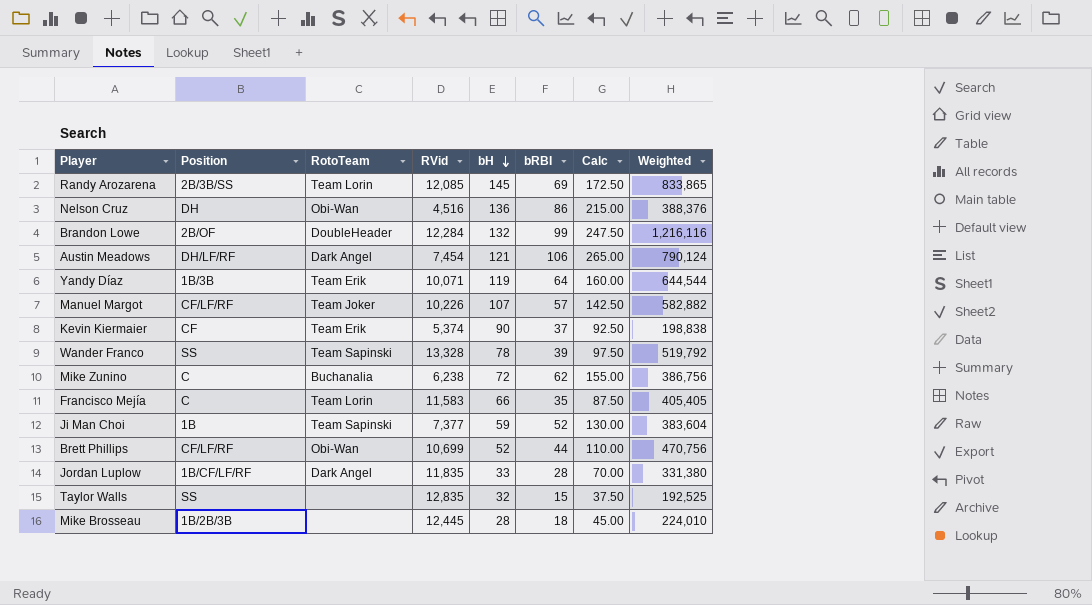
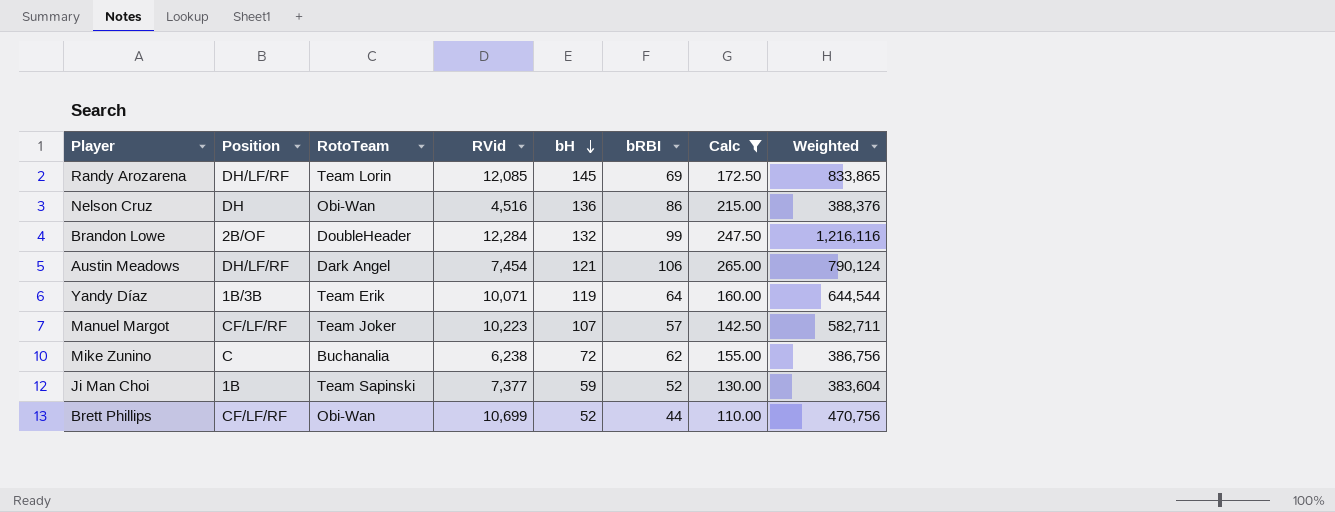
filter: none -> Calc >= 110.00
Randy Arozarena | Position: 2B/3B/SS -> DH/LF/RF
Manuel Margot | RVid: 10,226 -> 10,223
Manuel Margot | Weighted: 582,882 -> 582,711

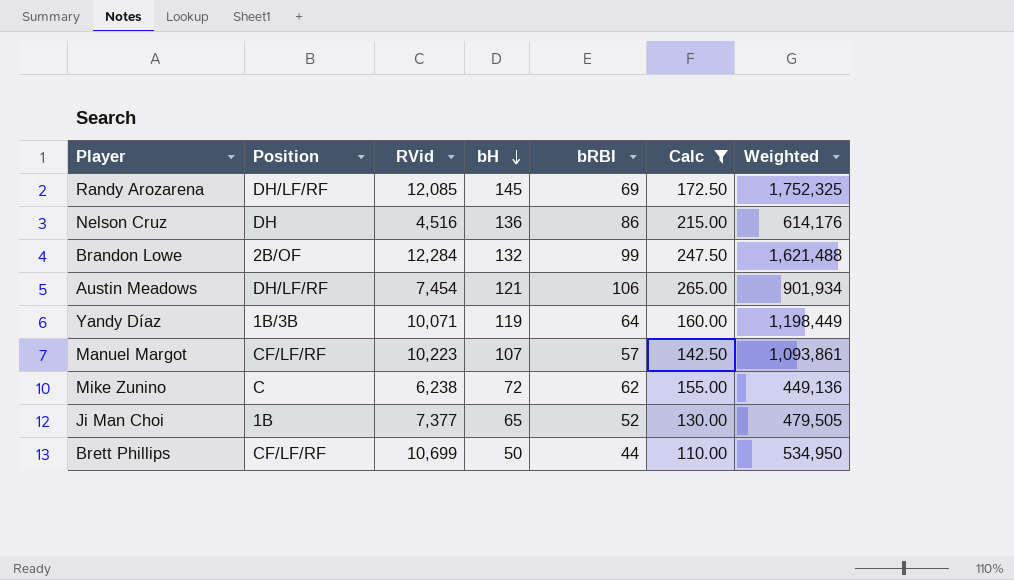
column RotoTeam | position: 3 -> none
column Weighted | formula: [RVid] * [bRBI] -> [RVid] * [bH]
Ji Man Choi | bH: 59 -> 65
Brett Phillips | bH: 52 -> 50

